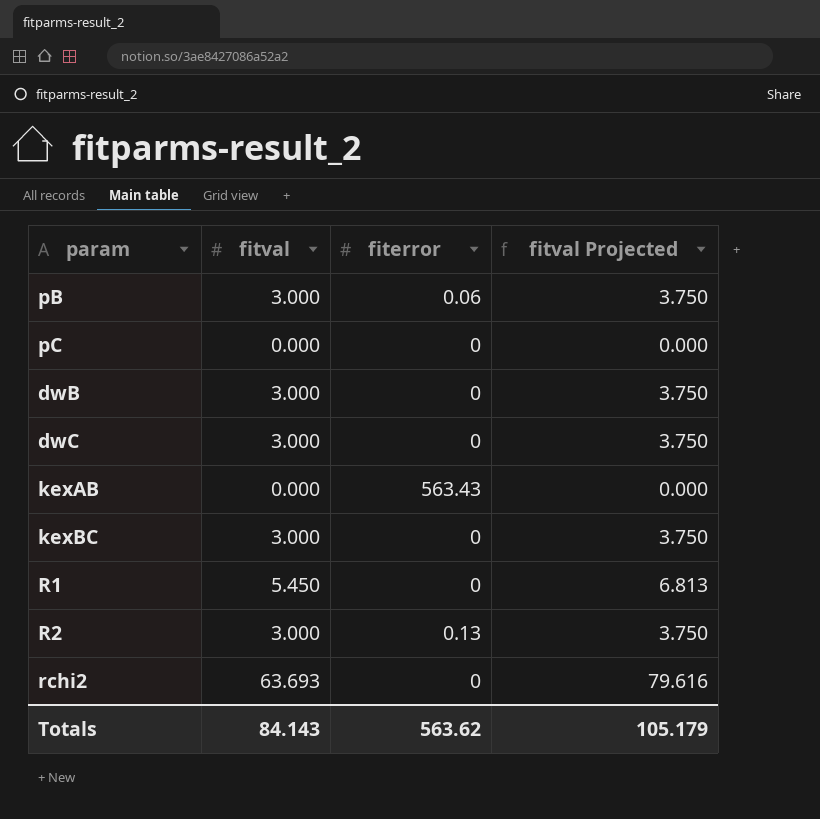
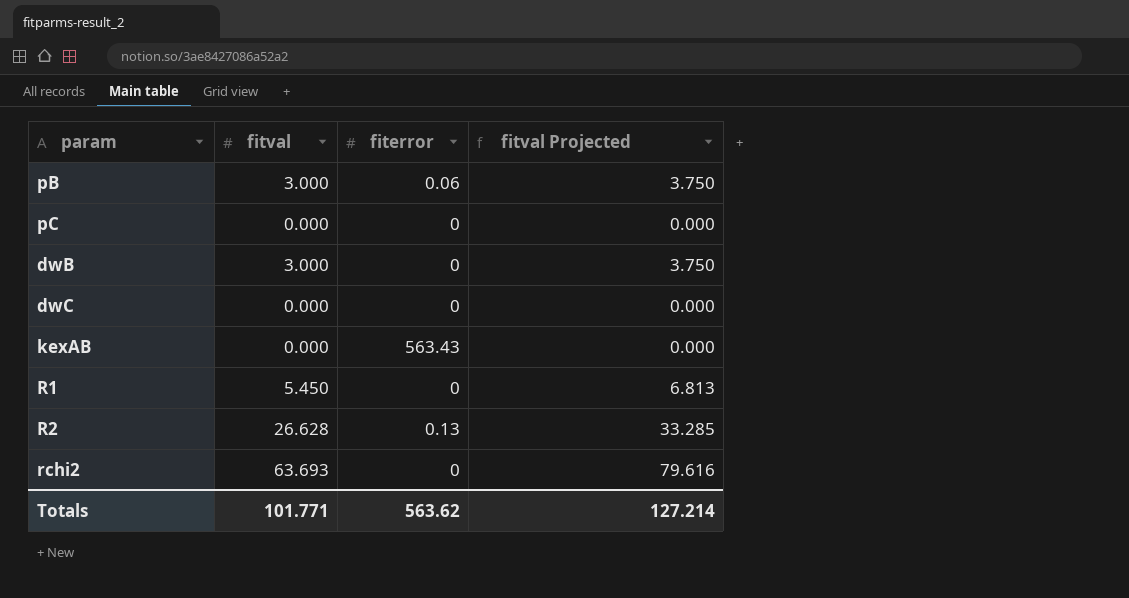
row kexBC: 3.000 | 0 | 3.750 -> none
dwC | fitval: 3.000 -> 0.000
dwC | fitval Projected: 3.750 -> 0.000
R2 | fitval: 3.000 -> 26.628
R2 | fitval Projected: 3.750 -> 33.285
Totals | fitval: 84.143 -> 101.771
Totals | fitval Projected: 105.179 -> 127.214

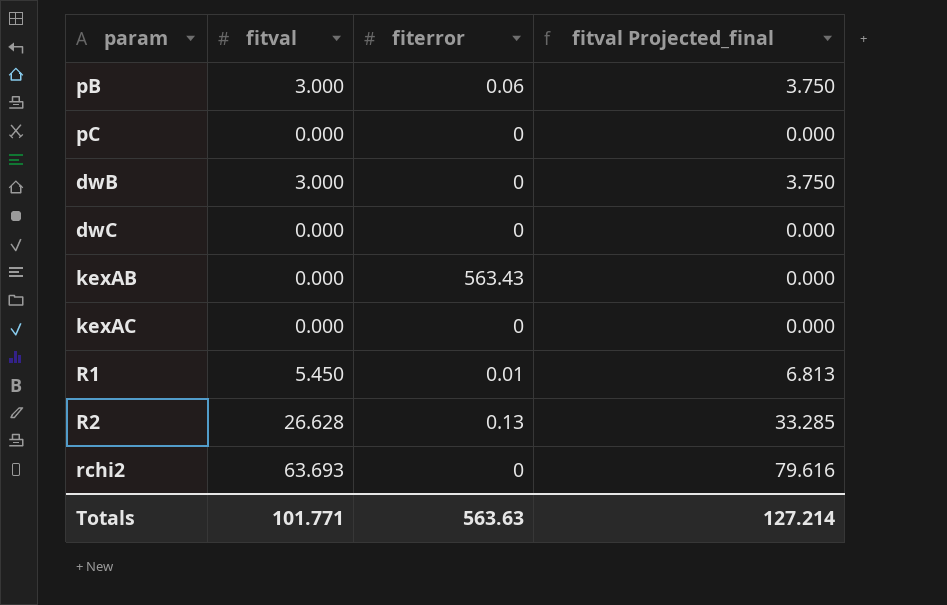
column name: fitval Projected -> fitval Projected_final
row kexAC: none -> 0.000 | 0 | 0.000
R1 | fiterror: 0 -> 0.01
Totals | fiterror: 563.62 -> 563.63

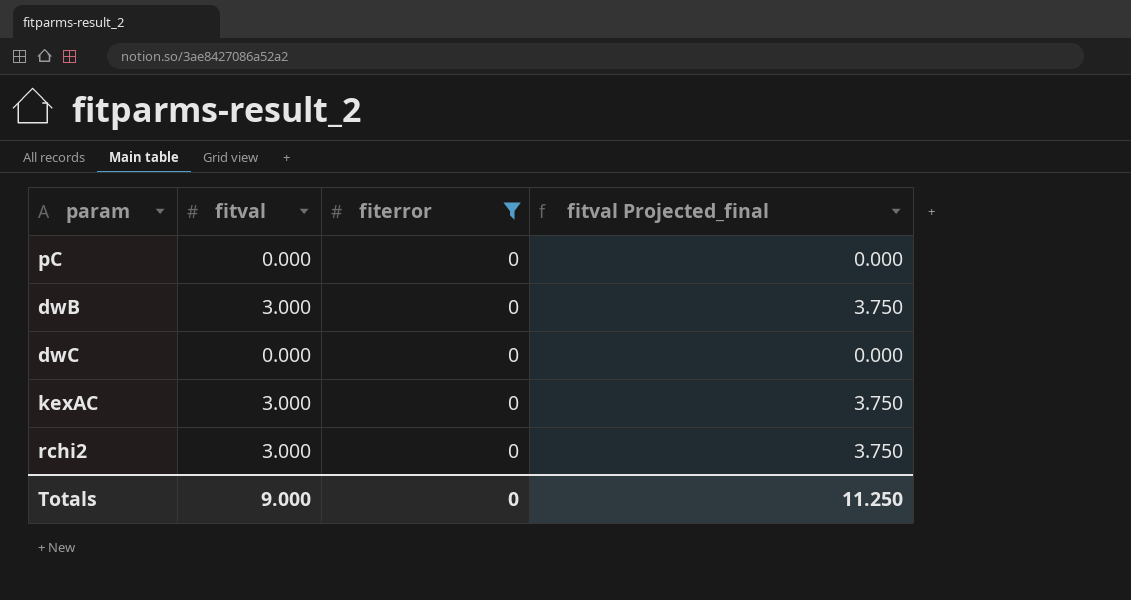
filter: none -> fiterror = 0
kexAC | fitval: 0.000 -> 3.000
kexAC | fitval Projected_final: 0.000 -> 3.750
rchi2 | fitval: 63.693 -> 3.000
rchi2 | fitval Projected_final: 79.616 -> 3.750
Totals | fitval: 101.771 -> 9.000
Totals | fiterror: 563.63 -> 0
Totals | fitval Projected_final: 127.214 -> 11.250

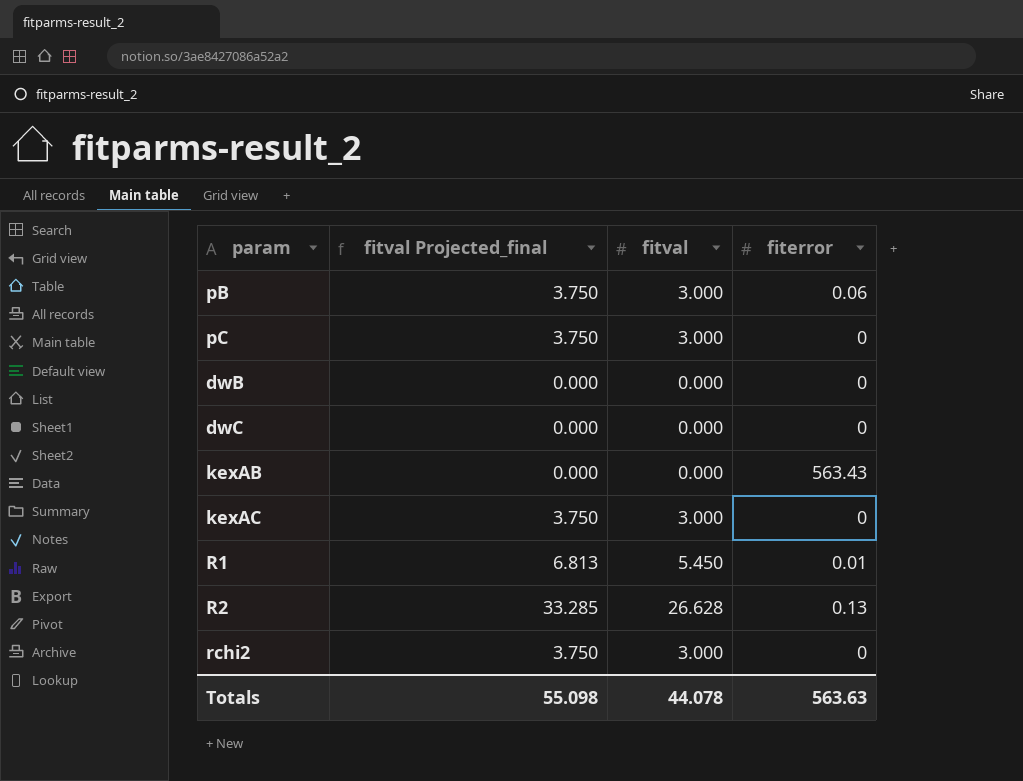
filter: fiterror = 0 -> none
column fitval Projected_final | position: 4 -> 2
pC | fitval Projected_final: 0.000 -> 3.750
pC | fitval: 0.000 -> 3.000
dwB | fitval Projected_final: 3.750 -> 0.000
dwB | fitval: 3.000 -> 0.000
Totals | fitval Projected_final: 11.250 -> 55.098
Totals | fitval: 9.000 -> 44.078
Totals | fiterror: 0 -> 563.63

